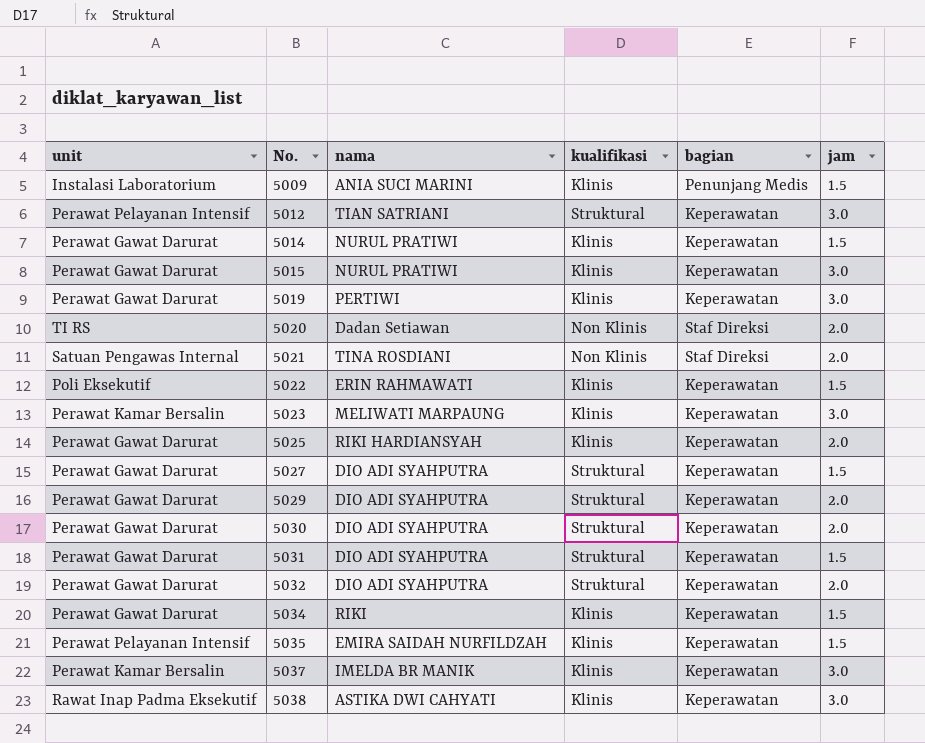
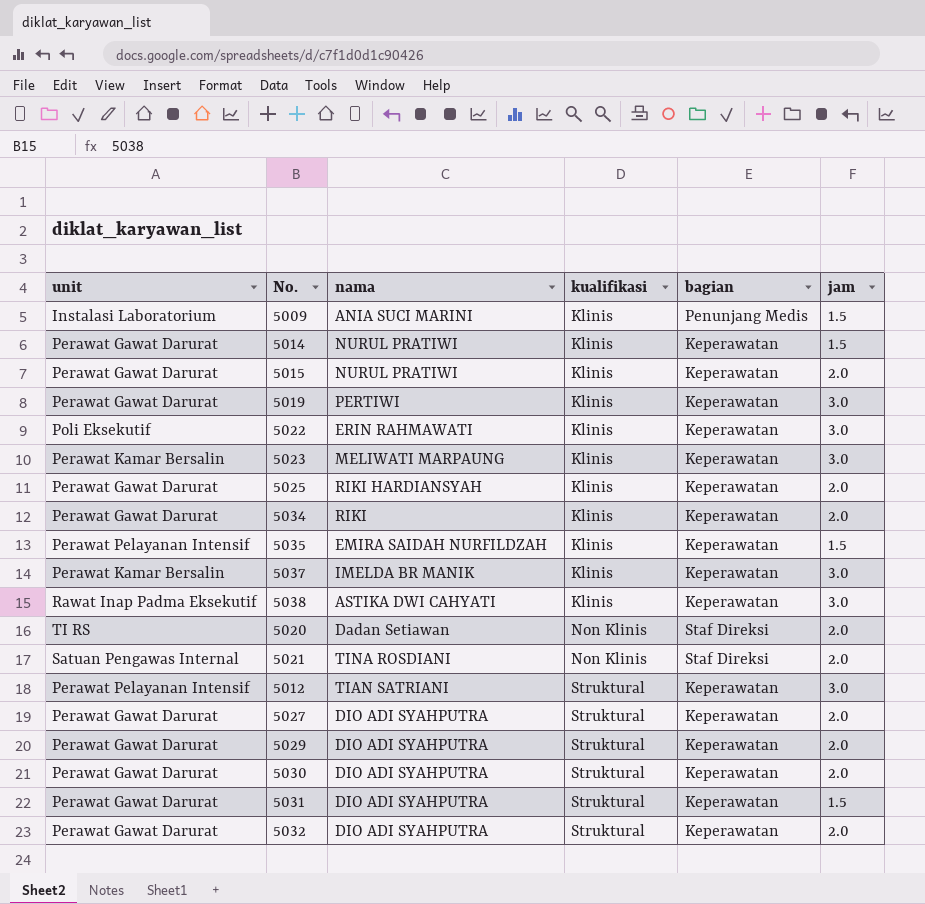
row order: No. ascending -> kualifikasi ascending
5015 | jam: 3.0 -> 2.0
5022 | jam: 1.5 -> 3.0
5034 | jam: 1.5 -> 2.0
5027 | jam: 1.5 -> 2.0

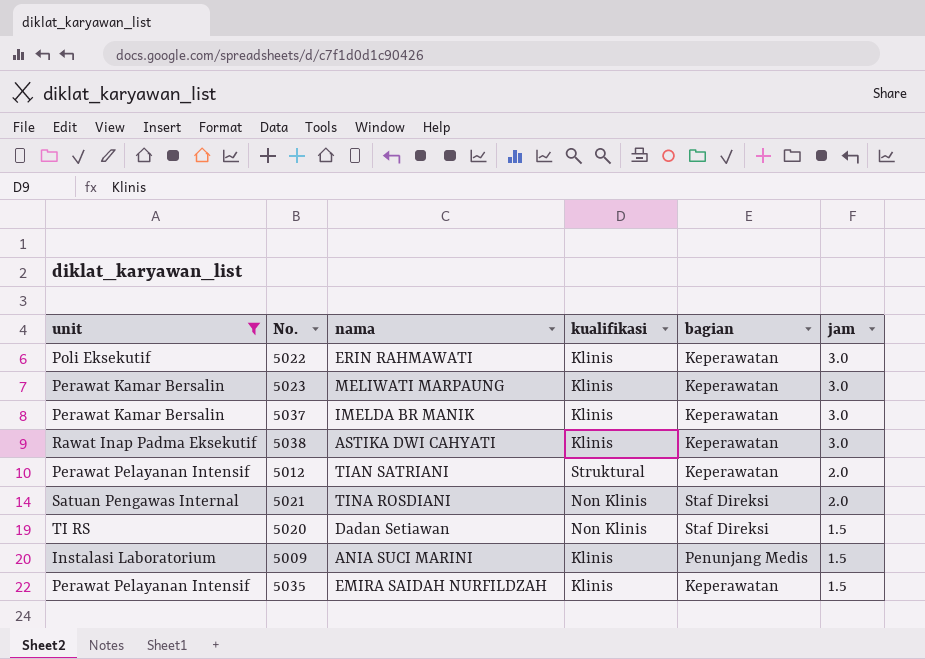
filter: none -> unit != Perawat Gawat Darurat
row order: kualifikasi ascending -> jam descending
5012 | jam: 3.0 -> 2.0
5020 | jam: 2.0 -> 1.5

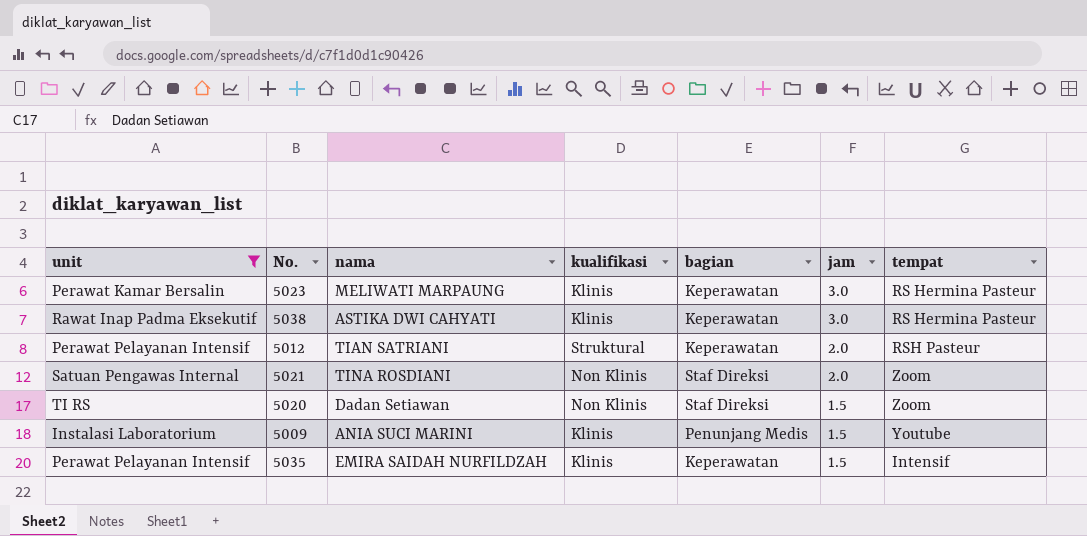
column tempat | position: none -> 7
row 5022: Poli Eksekutif | ERIN RAHMAWATI | Klinis | Keperawatan | 3.0 -> none
row 5037: Perawat Kamar Bersalin | IMELDA BR MANIK | Klinis | Keperawatan | 3.0 -> none

